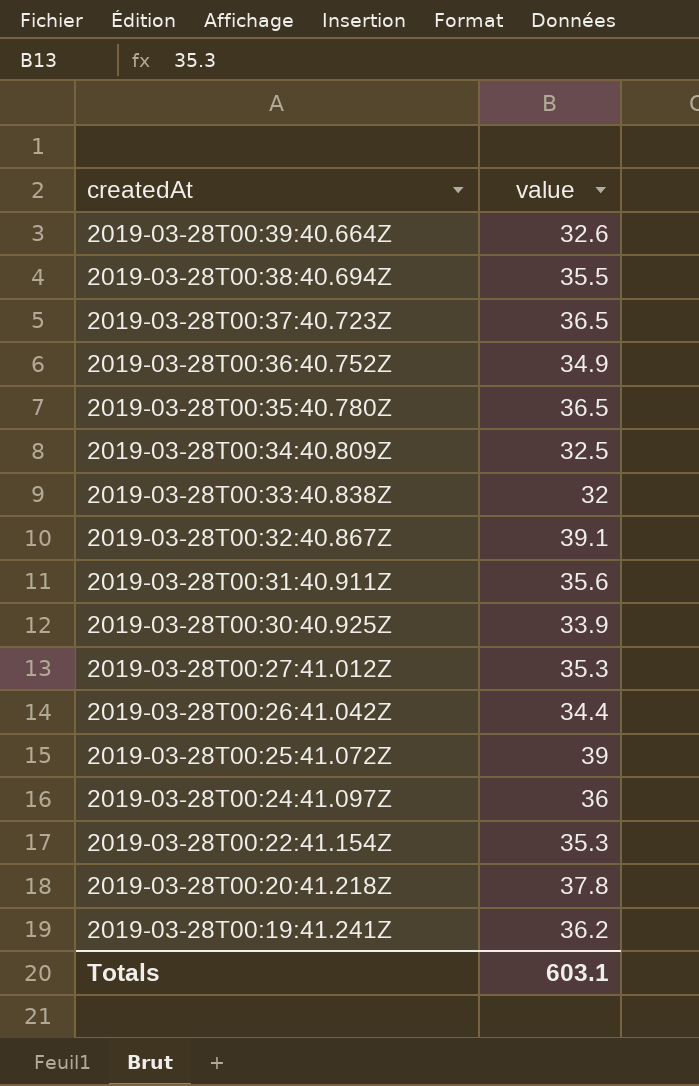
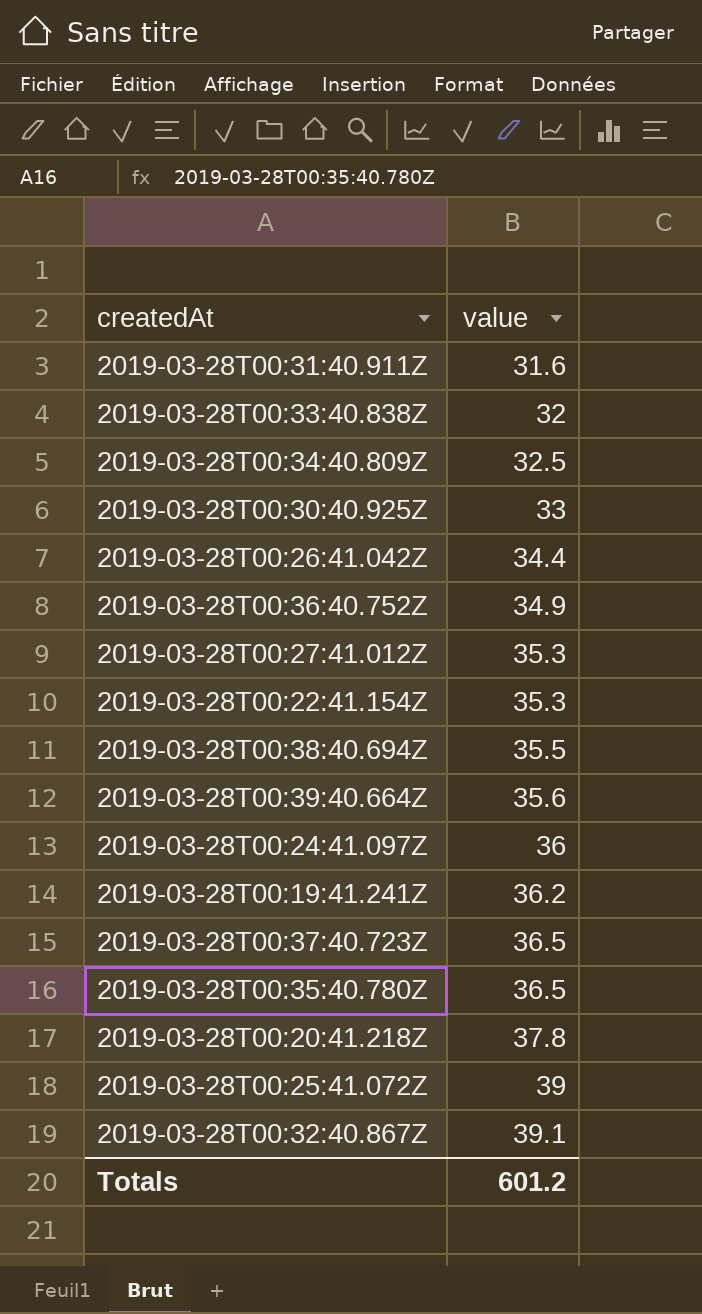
row order: createdAt descending -> value ascending
2019-03-28T00:31:40.911Z | value: 35.6 -> 31.6
2019-03-28T00:30:40.925Z | value: 33.9 -> 33
2019-03-28T00:39:40.664Z | value: 32.6 -> 35.6
Totals | value: 603.1 -> 601.2

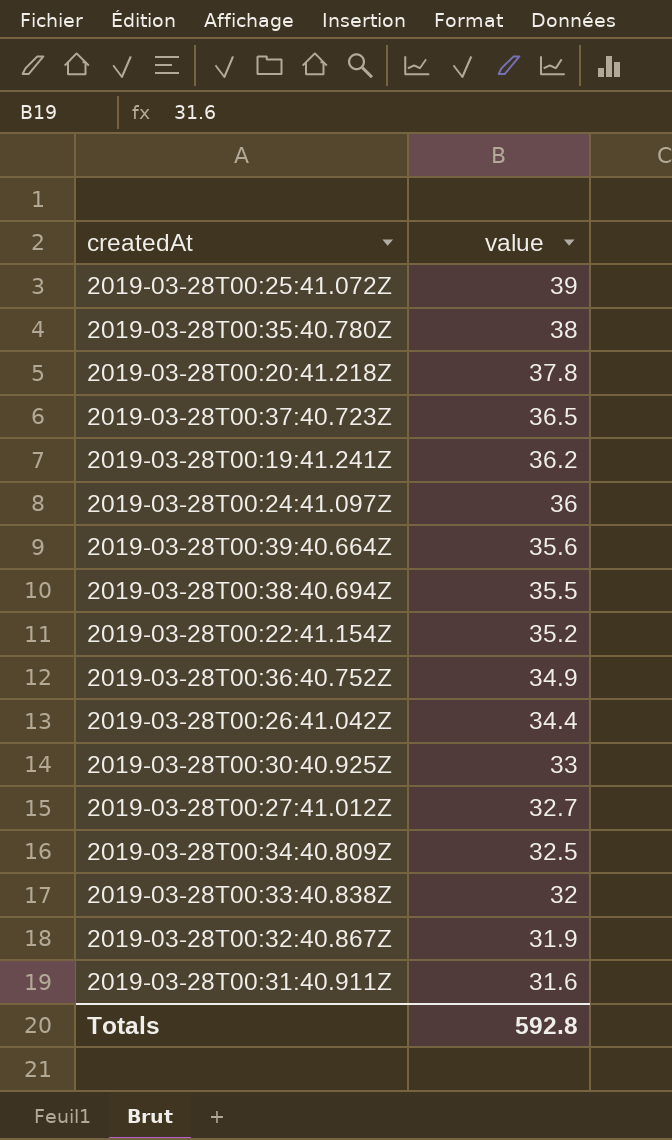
row order: value ascending -> value descending
2019-03-28T00:35:40.780Z | value: 36.5 -> 38
2019-03-28T00:22:41.154Z | value: 35.3 -> 35.2
2019-03-28T00:27:41.012Z | value: 35.3 -> 32.7
2019-03-28T00:32:40.867Z | value: 39.1 -> 31.9
Totals | value: 601.2 -> 592.8

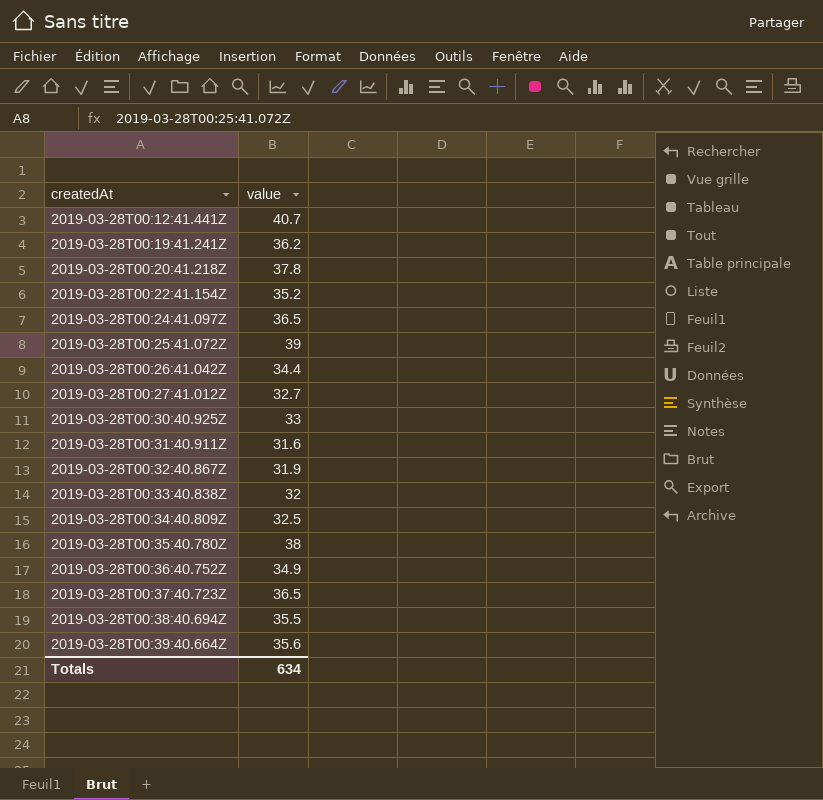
row order: value descending -> createdAt ascending
row 2019-03-28T00:12:41.441Z: none -> 40.7
2019-03-28T00:24:41.097Z | value: 36 -> 36.5
Totals | value: 592.8 -> 634

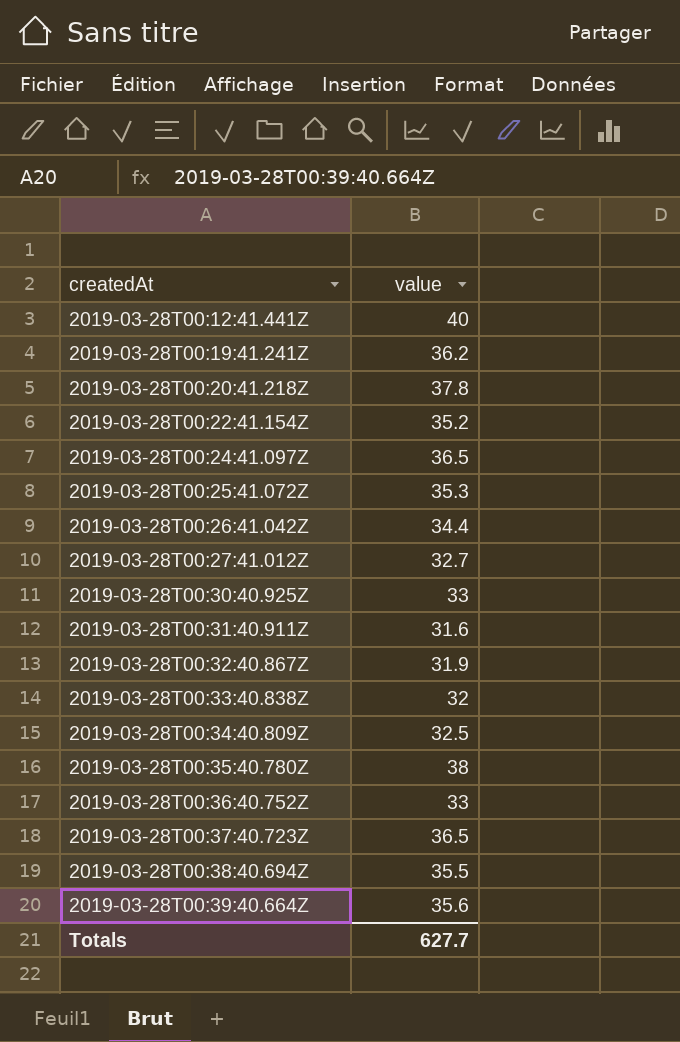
2019-03-28T00:12:41.441Z | value: 40.7 -> 40
2019-03-28T00:25:41.072Z | value: 39 -> 35.3
2019-03-28T00:36:40.752Z | value: 34.9 -> 33
Totals | value: 634 -> 627.7

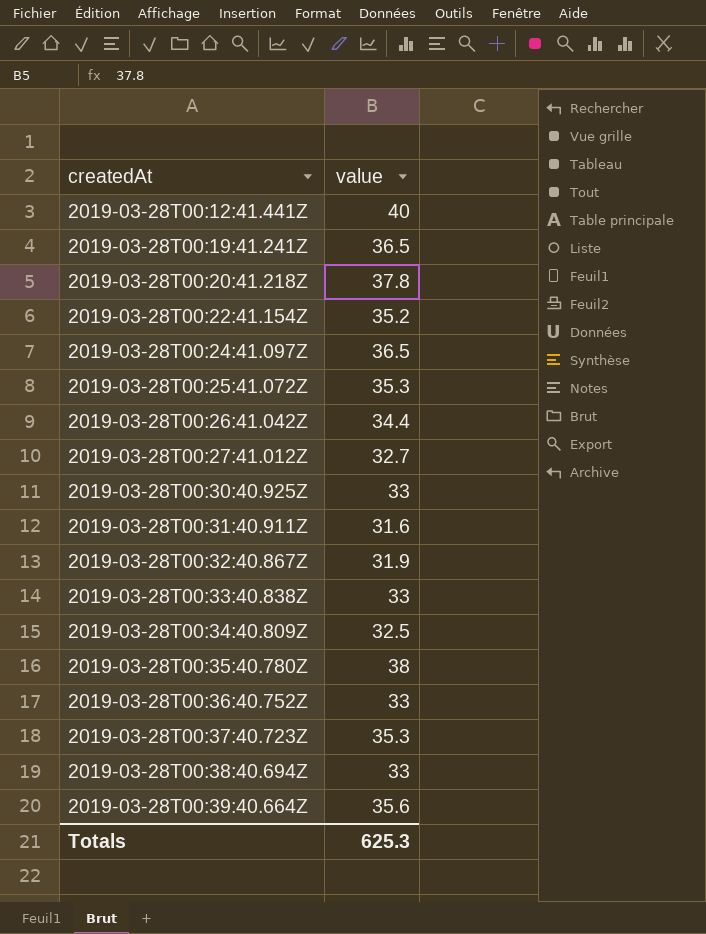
2019-03-28T00:19:41.241Z | value: 36.2 -> 36.5
2019-03-28T00:33:40.838Z | value: 32 -> 33
2019-03-28T00:37:40.723Z | value: 36.5 -> 35.3
2019-03-28T00:38:40.694Z | value: 35.5 -> 33
Totals | value: 627.7 -> 625.3

